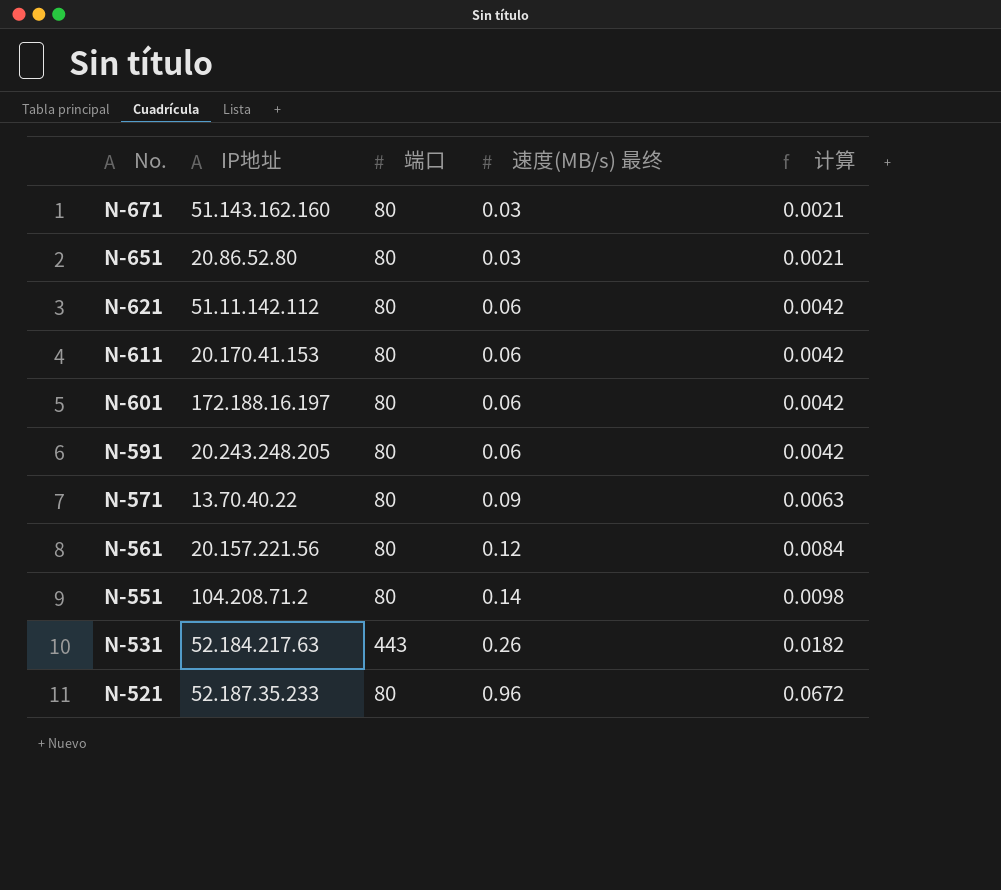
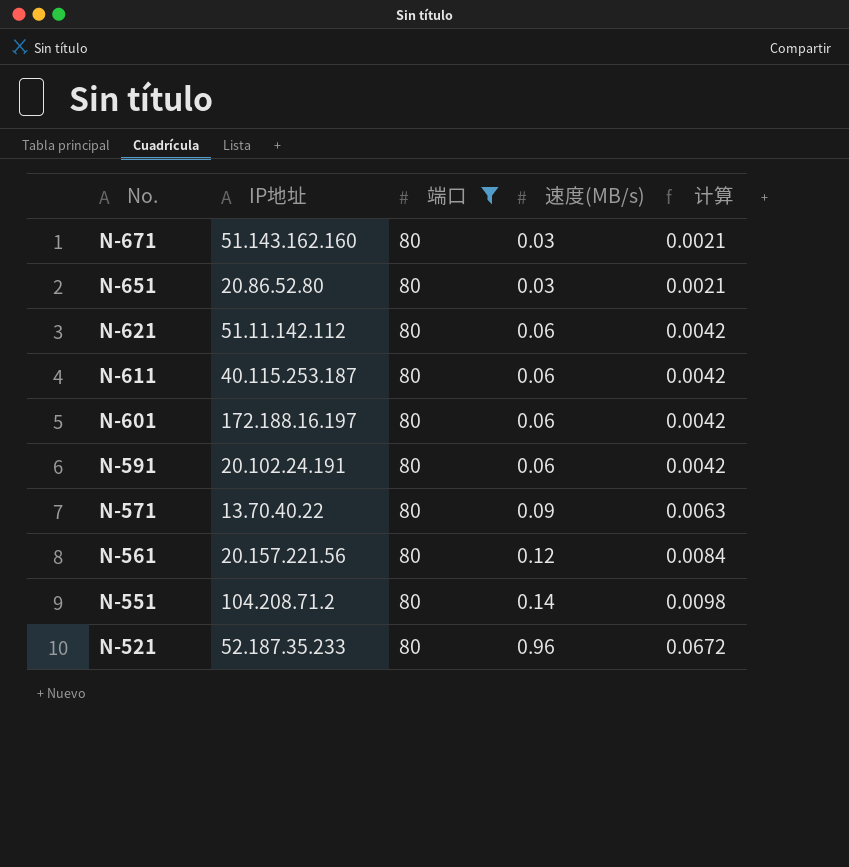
filter: none -> 端口 = 80
column name: 速度(MB/s) 最终 -> 速度(MB/s)
N-611 | IP地址: 20.170.41.153 -> 40.115.253.187
N-591 | IP地址: 20.243.248.205 -> 20.102.24.191

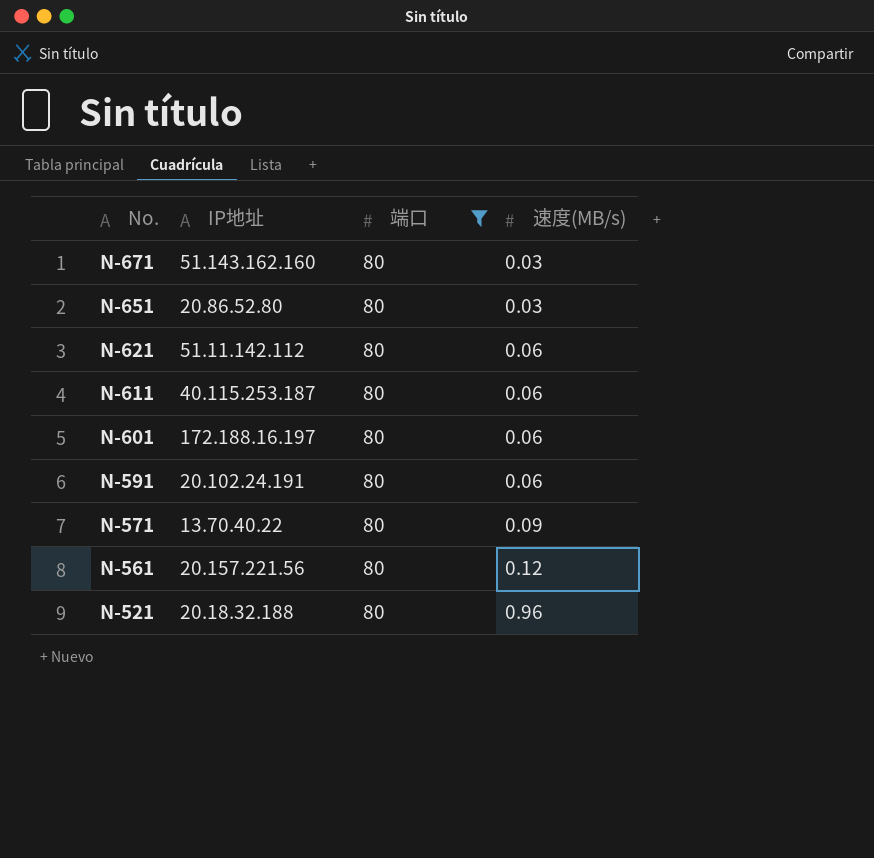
column 计算 | formula: [速度(MB/s)] * 0.07 -> none
row N-551: 104.208.71.2 | 80 | 0.14 | 0.0098 -> none
N-521 | IP地址: 52.187.35.233 -> 20.18.32.188

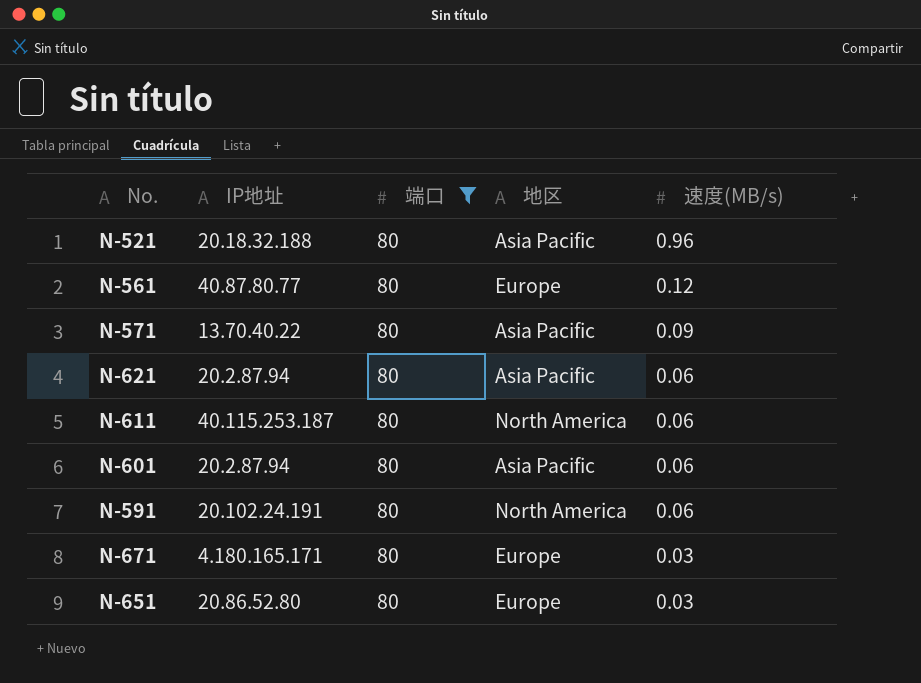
row order: No. descending -> 速度(MB/s) descending
column 地区 | position: none -> 4
N-561 | IP地址: 20.157.221.56 -> 40.87.80.77
N-621 | IP地址: 51.11.142.112 -> 20.2.87.94
N-601 | IP地址: 172.188.16.197 -> 20.2.87.94
N-671 | IP地址: 51.143.162.160 -> 4.180.165.171

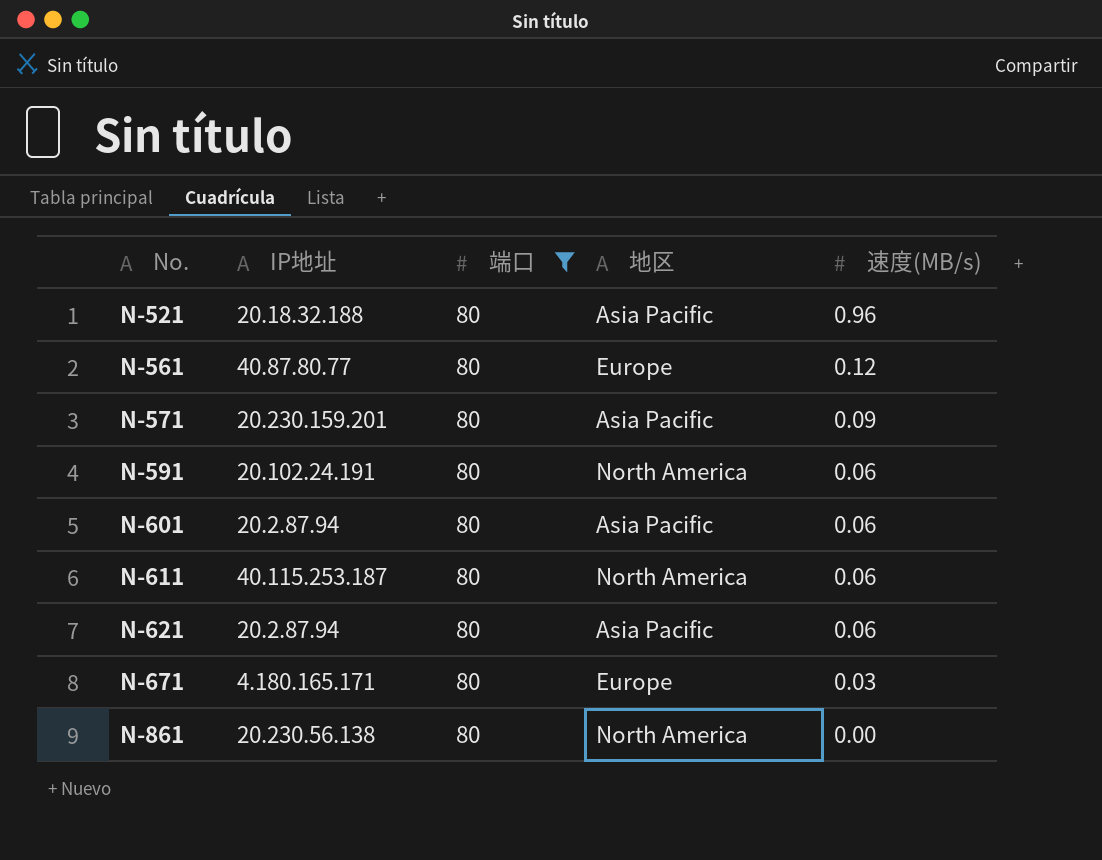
row order: 速度(MB/s) descending -> No. ascending
row N-651: 20.86.52.80 | 80 | Europe | 0.03 -> none
N-571 | IP地址: 13.70.40.22 -> 20.230.159.201
row N-861: none -> 20.230.56.138 | 80 | North America | 0.00

